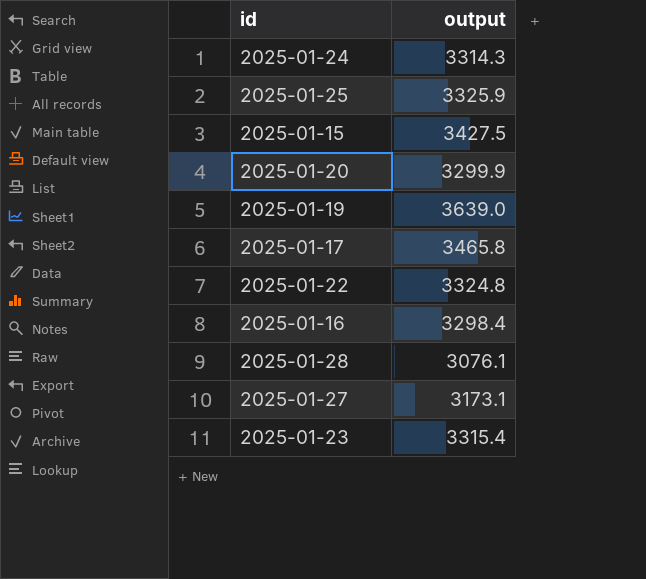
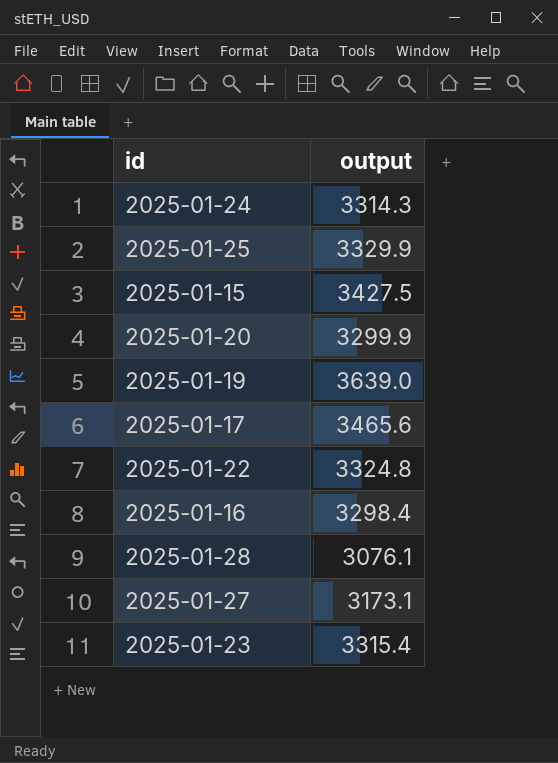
2025-01-25 | output: 3325.9 -> 3329.9
2025-01-17 | output: 3465.8 -> 3465.6

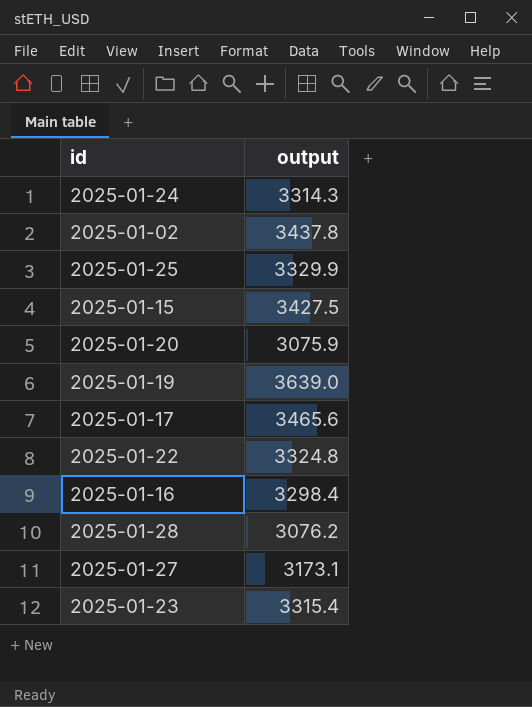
row 2025-01-02: none -> 3437.8
2025-01-20 | output: 3299.9 -> 3075.9
2025-01-28 | output: 3076.1 -> 3076.2

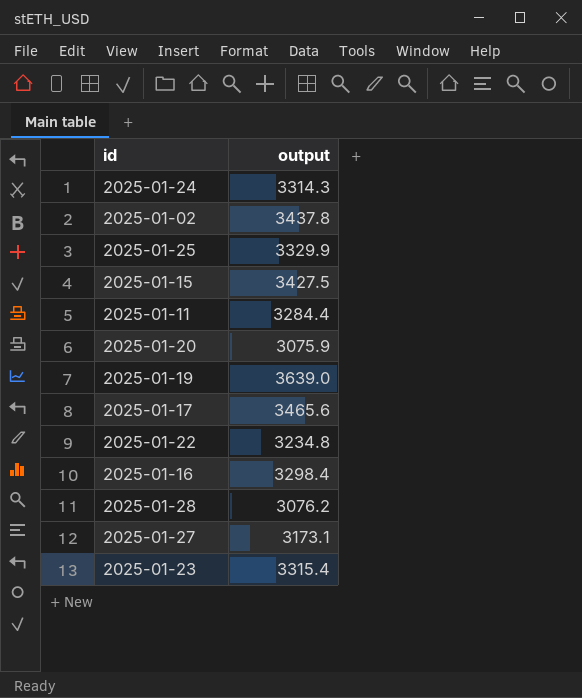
row 2025-01-11: none -> 3284.4
2025-01-22 | output: 3324.8 -> 3234.8

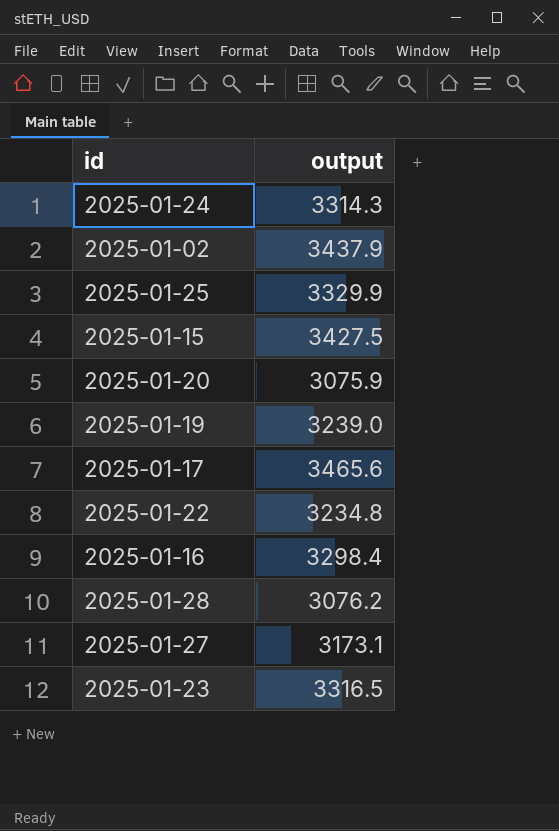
row 2025-01-11: 3284.4 -> none
2025-01-02 | output: 3437.8 -> 3437.9
2025-01-19 | output: 3639.0 -> 3239.0
2025-01-23 | output: 3315.4 -> 3316.5

